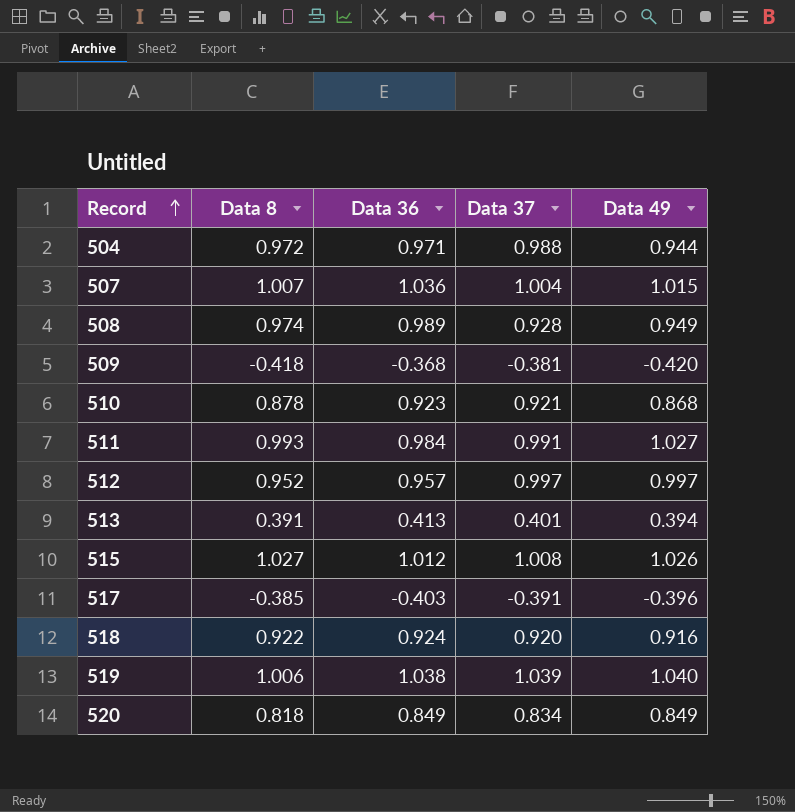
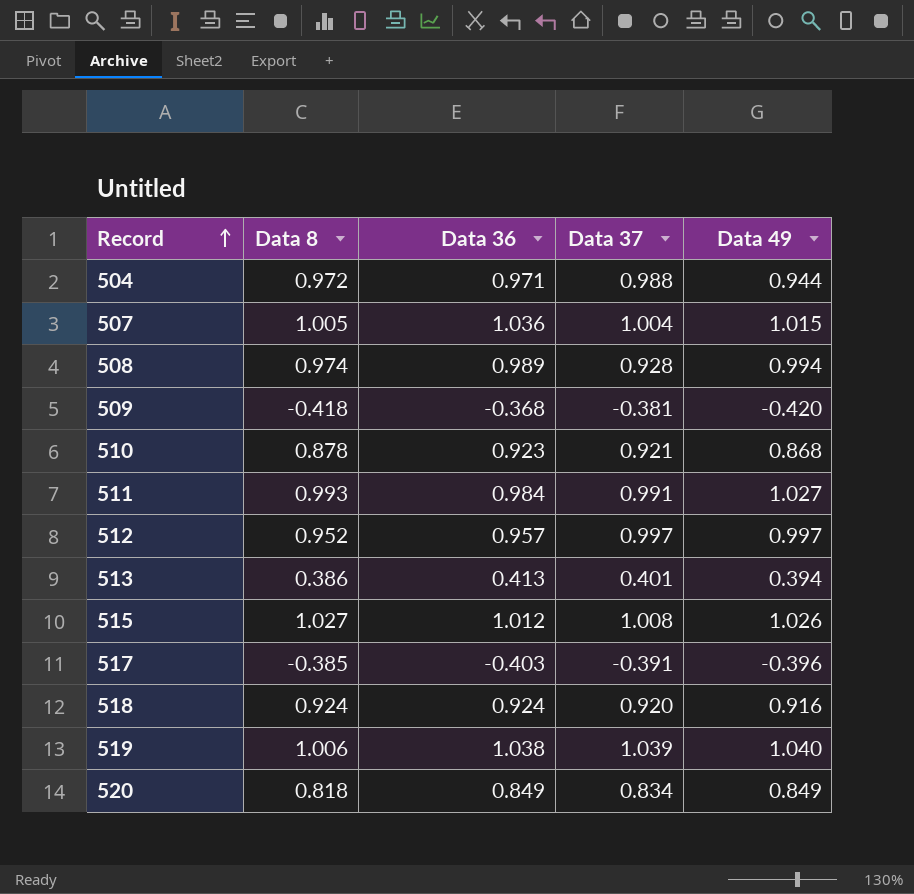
507 | Data 8: 1.007 -> 1.005
508 | Data 49: 0.949 -> 0.994
513 | Data 8: 0.391 -> 0.386
518 | Data 8: 0.922 -> 0.924

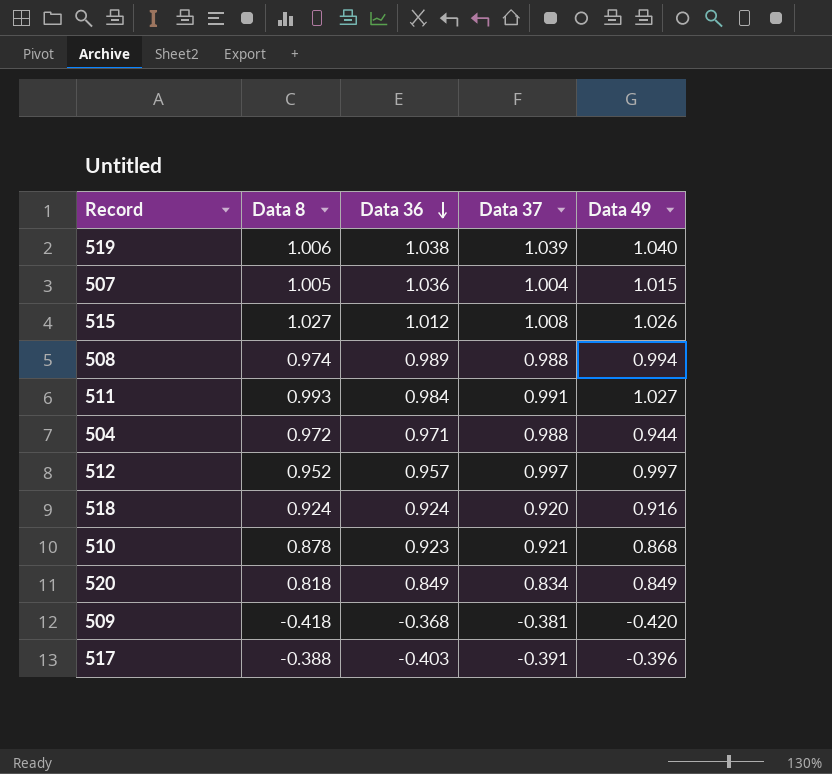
row order: Record ascending -> Data 36 descending
row 513: 0.386 | 0.413 | 0.401 | 0.394 -> none
508 | Data 37: 0.928 -> 0.988
517 | Data 8: -0.385 -> -0.388

